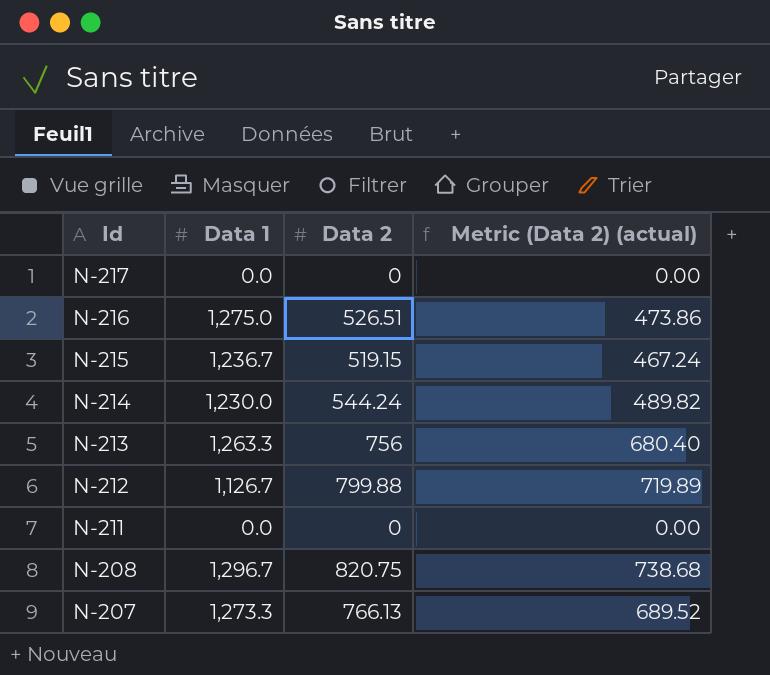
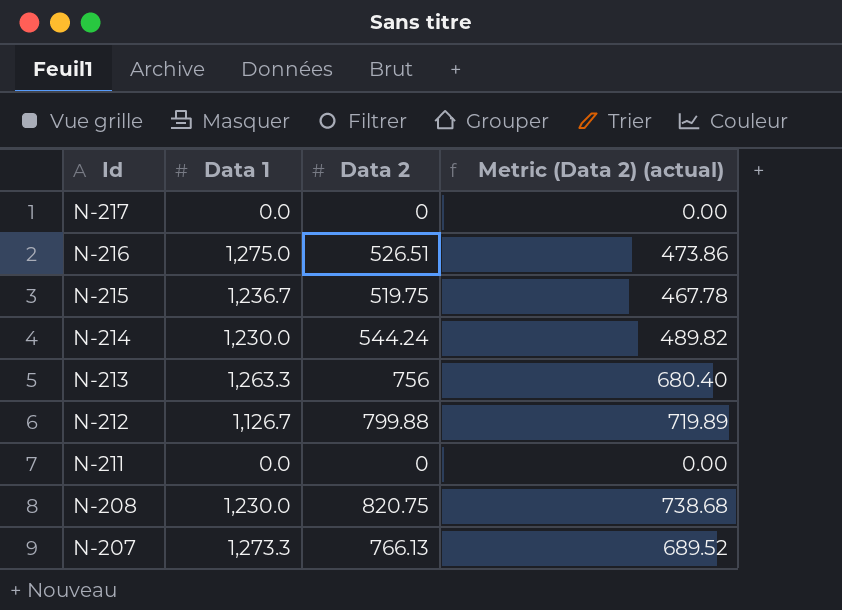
N-215 | Data 2: 519.15 -> 519.75
N-215 | Metric (Data 2) (actual): 467.24 -> 467.78
N-208 | Data 1: 1,296.7 -> 1,230.0

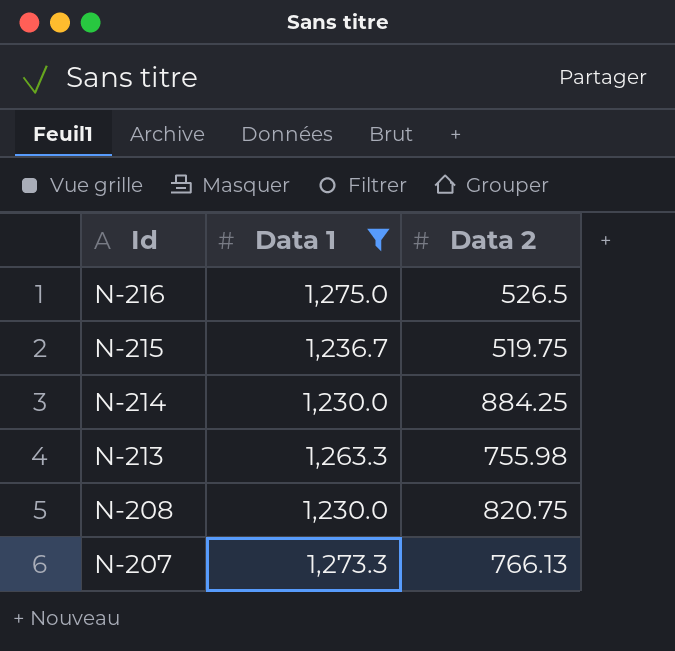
filter: none -> Data 1 >= 1,230.0
column Metric (Data 2) (actual) | formula: [Data 2] * 0.9 -> none
N-216 | Data 2: 526.51 -> 526.5
N-214 | Data 2: 544.24 -> 884.25
N-213 | Data 2: 756 -> 755.98

